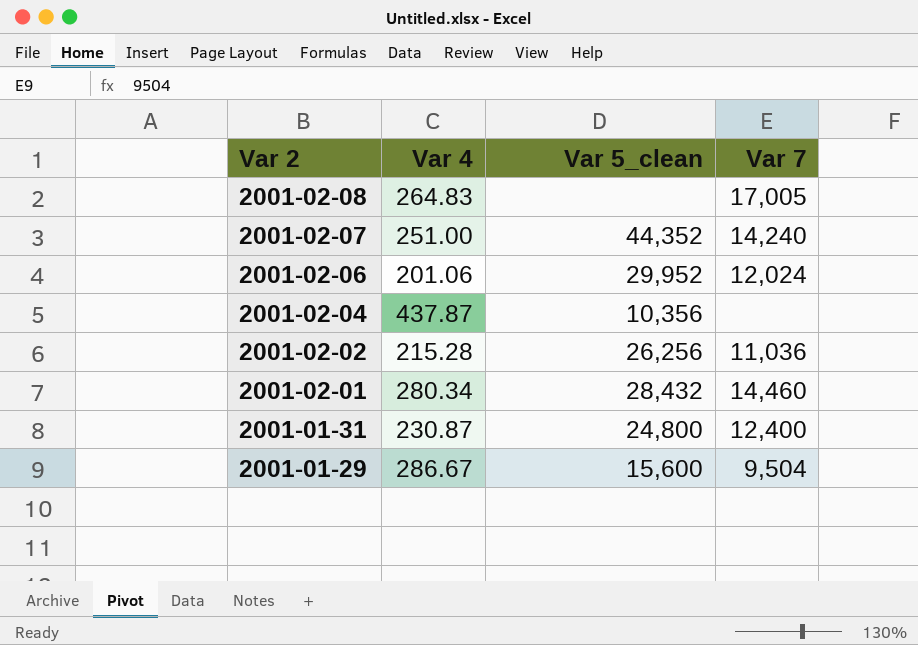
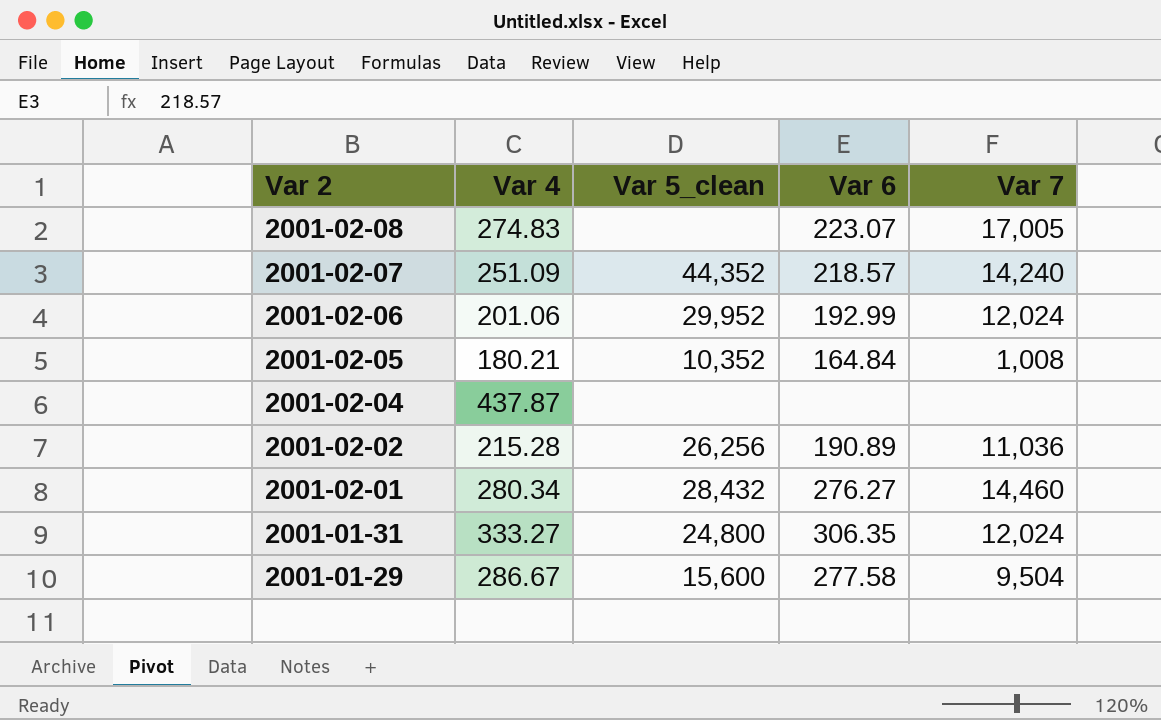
column Var 6 | position: none -> 4
2001-02-08 | Var 4: 264.83 -> 274.83
2001-02-07 | Var 4: 251.00 -> 251.09
row 2001-02-05: none -> 180.21 | 10,352 | 164.84 | 1,008
2001-02-04 | Var 5_clean: 10,356 -> none
2001-01-31 | Var 4: 230.87 -> 333.27
2001-01-31 | Var 7: 12,400 -> 12,024

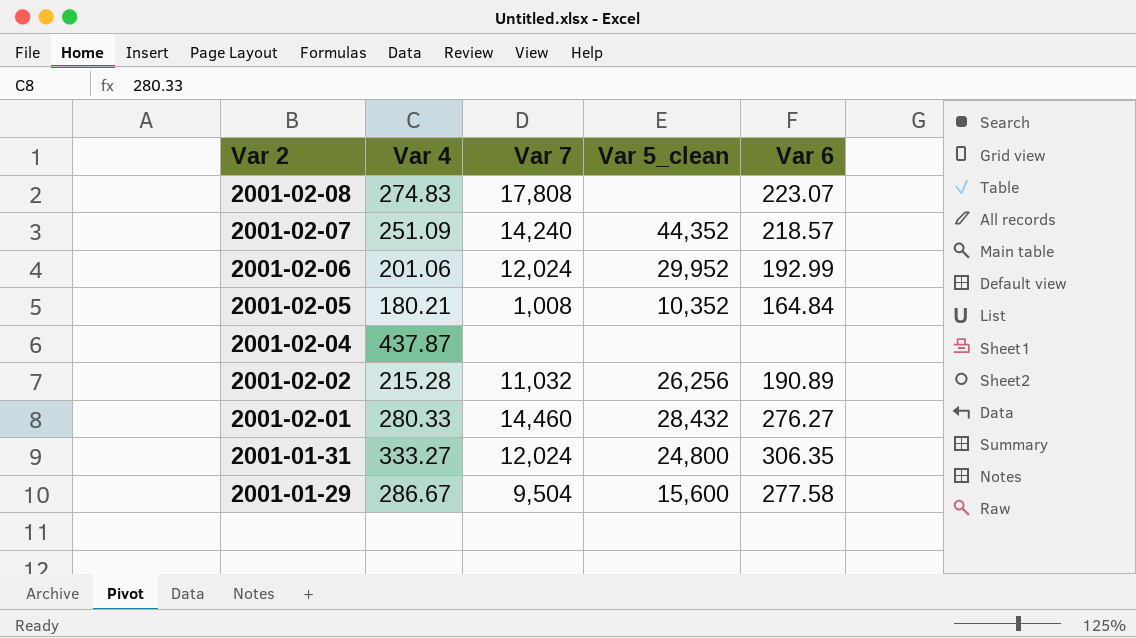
column Var 7 | position: 5 -> 3
2001-02-08 | Var 7: 17,005 -> 17,808
2001-02-02 | Var 7: 11,036 -> 11,032
2001-02-01 | Var 4: 280.34 -> 280.33

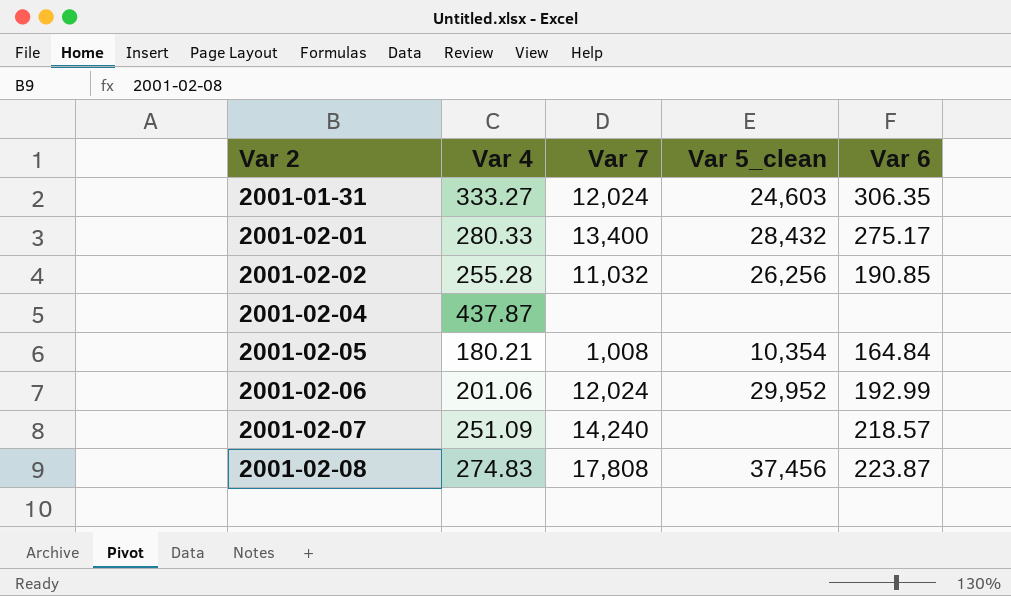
row order: Var 2 descending -> Var 2 ascending
row 2001-01-29: 286.67 | 9,504 | 15,600 | 277.58 -> none
2001-01-31 | Var 5_clean: 24,800 -> 24,603
2001-02-01 | Var 7: 14,460 -> 13,400
2001-02-01 | Var 6: 276.27 -> 275.17
2001-02-02 | Var 4: 215.28 -> 255.28
2001-02-02 | Var 6: 190.89 -> 190.85
2001-02-05 | Var 5_clean: 10,352 -> 10,354
2001-02-07 | Var 5_clean: 44,352 -> none
2001-02-08 | Var 5_clean: none -> 37,456
2001-02-08 | Var 6: 223.07 -> 223.87

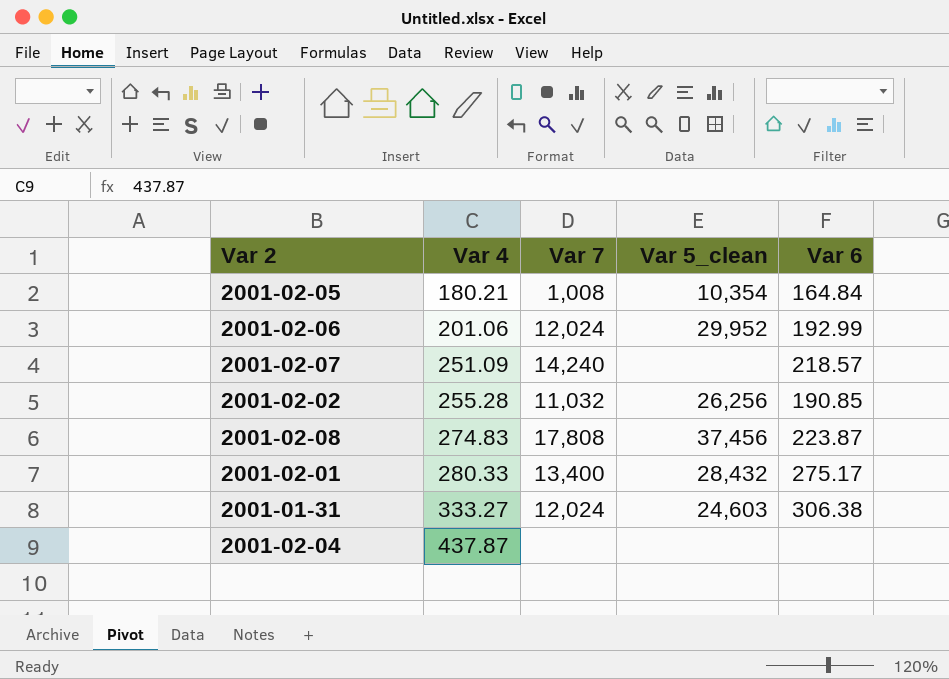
row order: Var 2 ascending -> Var 4 ascending
2001-01-31 | Var 6: 306.35 -> 306.38

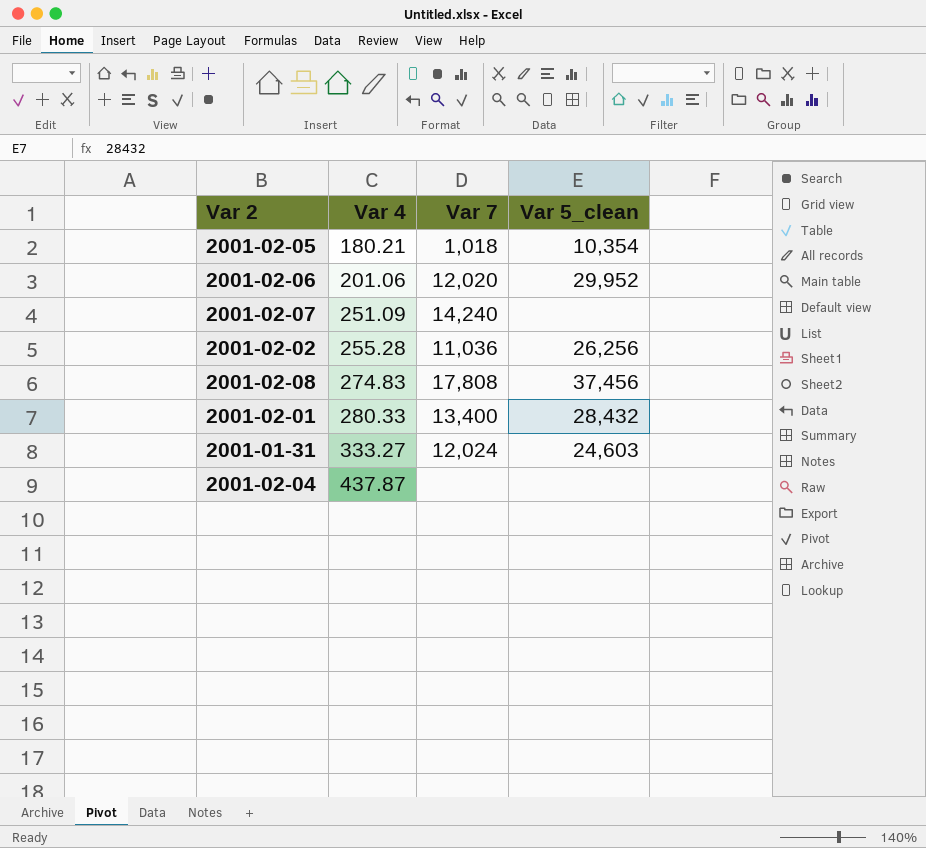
column Var 6 | position: 5 -> none
2001-02-05 | Var 7: 1,008 -> 1,018
2001-02-06 | Var 7: 12,024 -> 12,020
2001-02-02 | Var 7: 11,032 -> 11,036

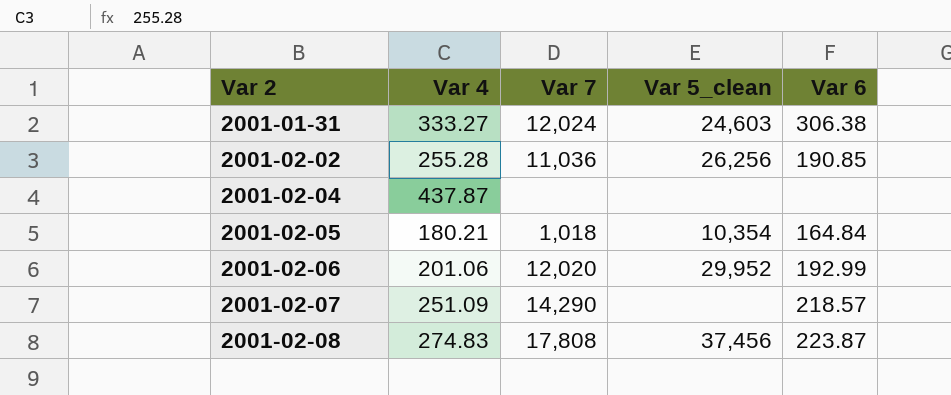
row order: Var 4 ascending -> Var 2 ascending
column Var 6 | position: none -> 5
row 2001-02-01: 280.33 | 13,400 | 28,432 -> none
2001-02-07 | Var 7: 14,240 -> 14,290

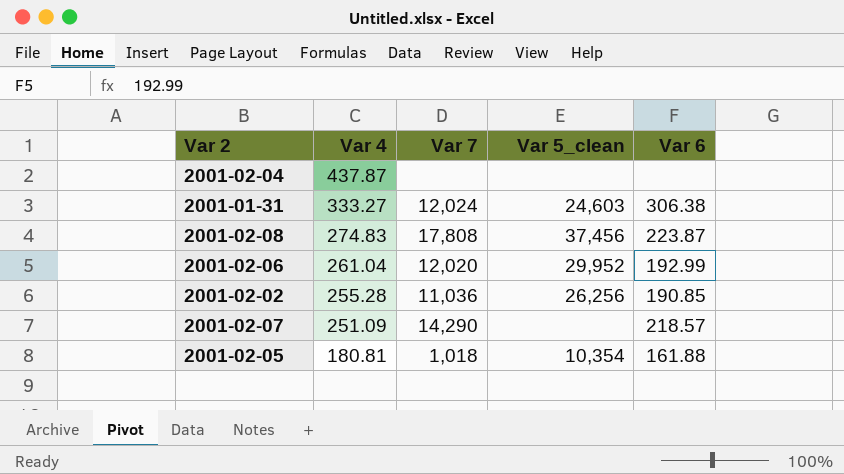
row order: Var 2 ascending -> Var 4 descending
2001-02-06 | Var 4: 201.06 -> 261.04
2001-02-05 | Var 4: 180.21 -> 180.81
2001-02-05 | Var 6: 164.84 -> 161.88

